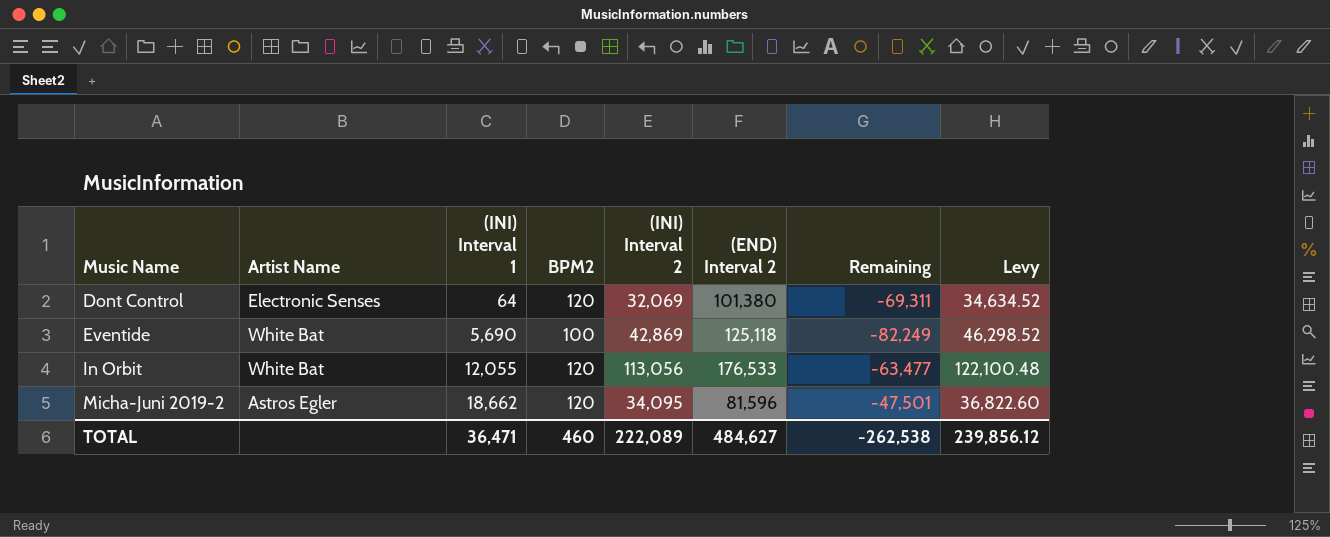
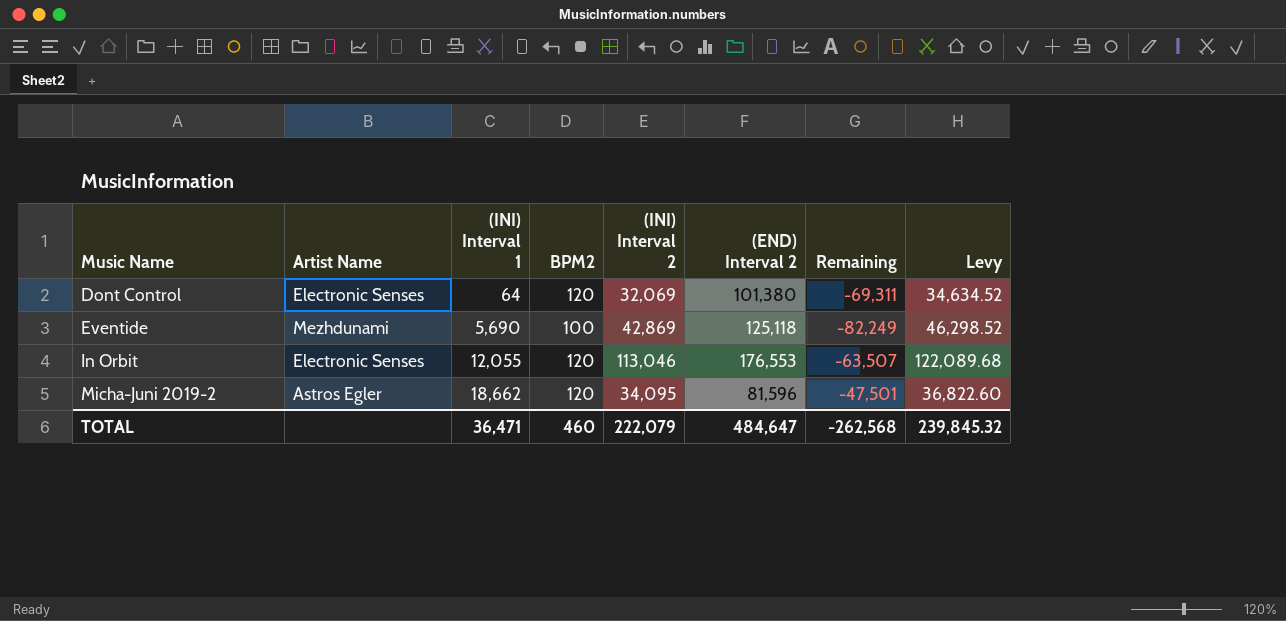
Eventide | Artist Name: White Bat -> Mezhdunami
In Orbit | Artist Name: White Bat -> Electronic Senses
In Orbit | (INI) Interval 2: 113,056 -> 113,046
In Orbit | (END) Interval 2: 176,533 -> 176,553
In Orbit | Remaining: -63,477 -> -63,507
In Orbit | Levy: 122,100.48 -> 122,089.68
TOTAL | (INI) Interval 2: 222,089 -> 222,079
TOTAL | (END) Interval 2: 484,627 -> 484,647
TOTAL | Remaining: -262,538 -> -262,568
TOTAL | Levy: 239,856.12 -> 239,845.32

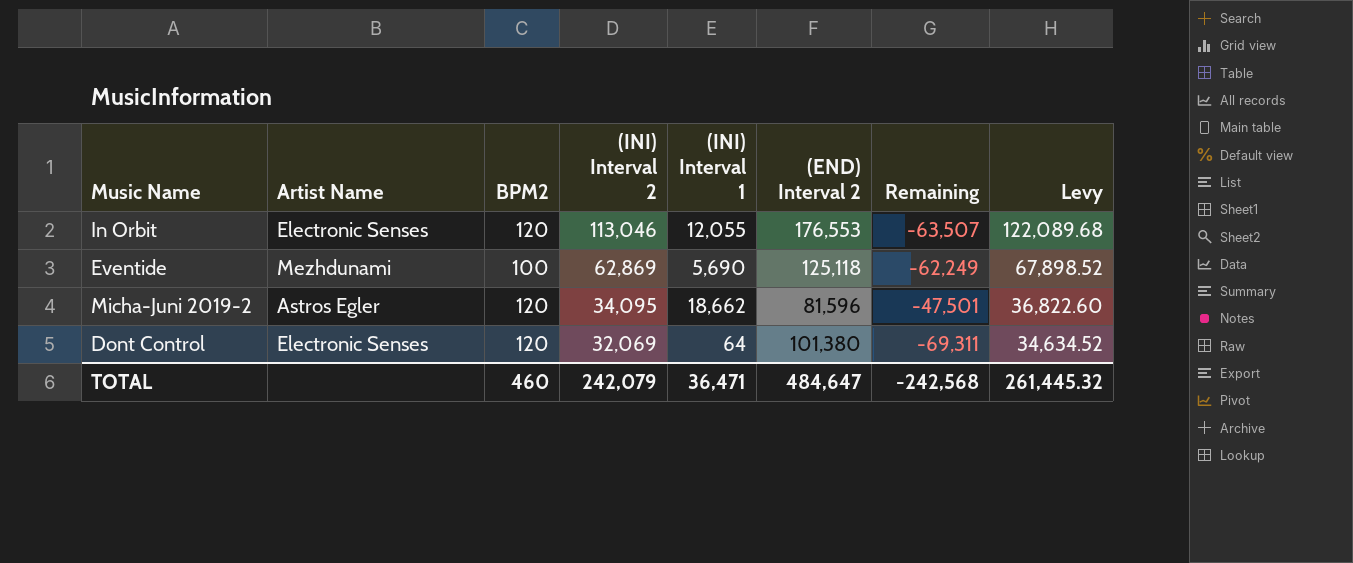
row order: Music Name ascending -> (INI) Interval 2 descending
column (INI) Interval 1 | position: 3 -> 5
Eventide | (INI) Interval 2: 42,869 -> 62,869
Eventide | Remaining: -82,249 -> -62,249
Eventide | Levy: 46,298.52 -> 67,898.52
TOTAL | (INI) Interval 2: 222,079 -> 242,079
TOTAL | Remaining: -262,568 -> -242,568
TOTAL | Levy: 239,845.32 -> 261,445.32

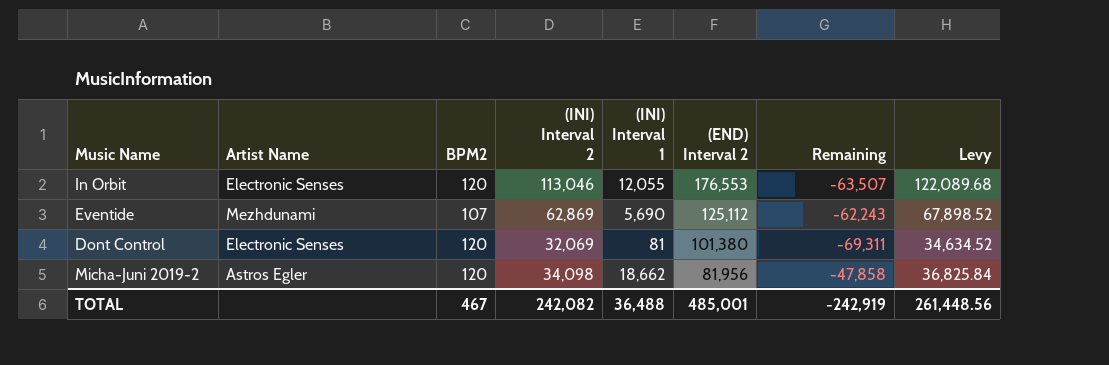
row order: (INI) Interval 2 descending -> (END) Interval 2 descending
Eventide | BPM2: 100 -> 107
Eventide | (END) Interval 2: 125,118 -> 125,112
Eventide | Remaining: -62,249 -> -62,243
Dont Control | (INI) Interval 1: 64 -> 81
Micha-Juni 2019-2 | (INI) Interval 2: 34,095 -> 34,098
Micha-Juni 2019-2 | (END) Interval 2: 81,596 -> 81,956
Micha-Juni 2019-2 | Remaining: -47,501 -> -47,858
Micha-Juni 2019-2 | Levy: 36,822.60 -> 36,825.84
TOTAL | BPM2: 460 -> 467
TOTAL | (INI) Interval 2: 242,079 -> 242,082
TOTAL | (INI) Interval 1: 36,471 -> 36,488
TOTAL | (END) Interval 2: 484,647 -> 485,001
TOTAL | Remaining: -242,568 -> -242,919
TOTAL | Levy: 261,445.32 -> 261,448.56

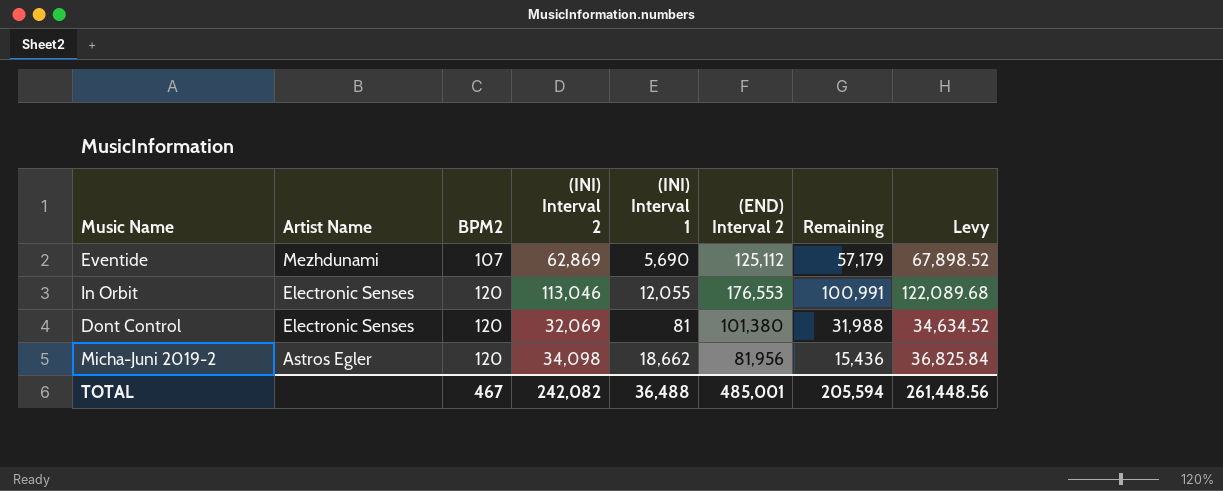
row order: (END) Interval 2 descending -> Artist Name descending
column Remaining | formula: [(INI) Interval 2] - [(END) Interval 2] -> [(INI) Interval 2] - [(INI) Interval 1]
TOTAL | Remaining: -242,919 -> 205,594

